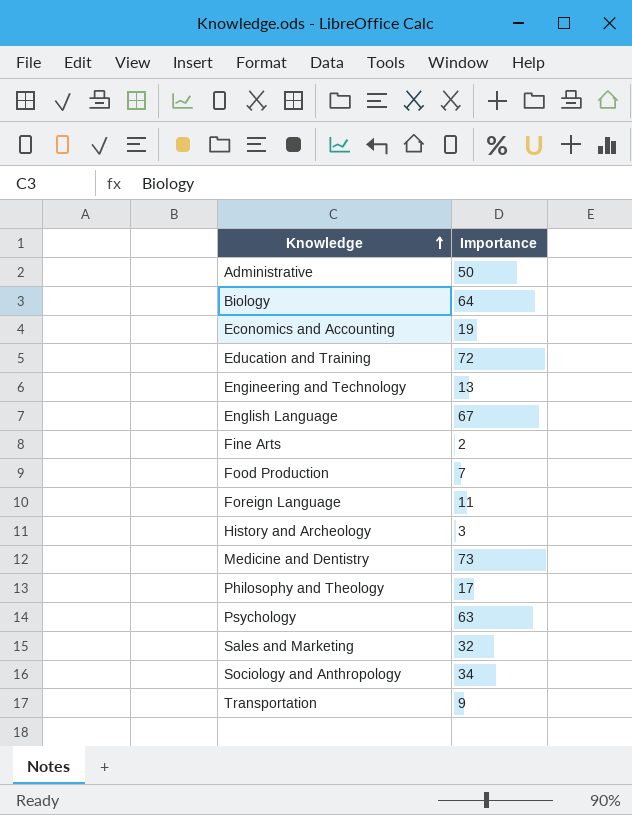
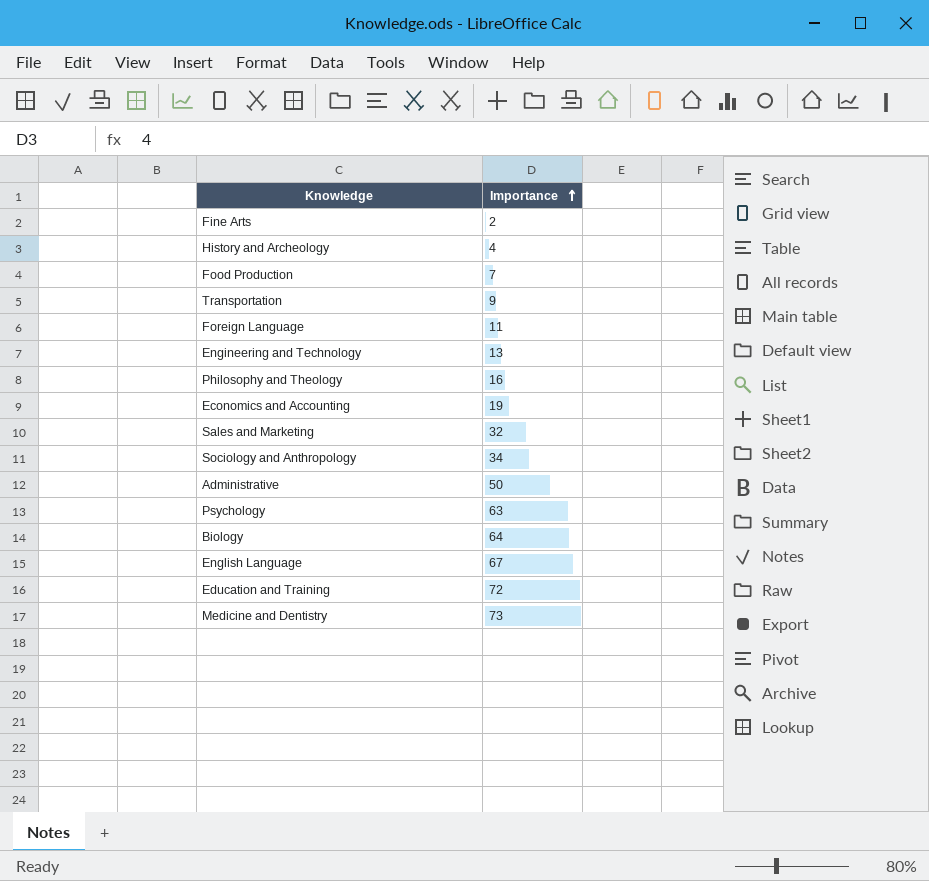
row order: Knowledge ascending -> Importance ascending
History and Archeology | Importance: 3 -> 4
Philosophy and Theology | Importance: 17 -> 16

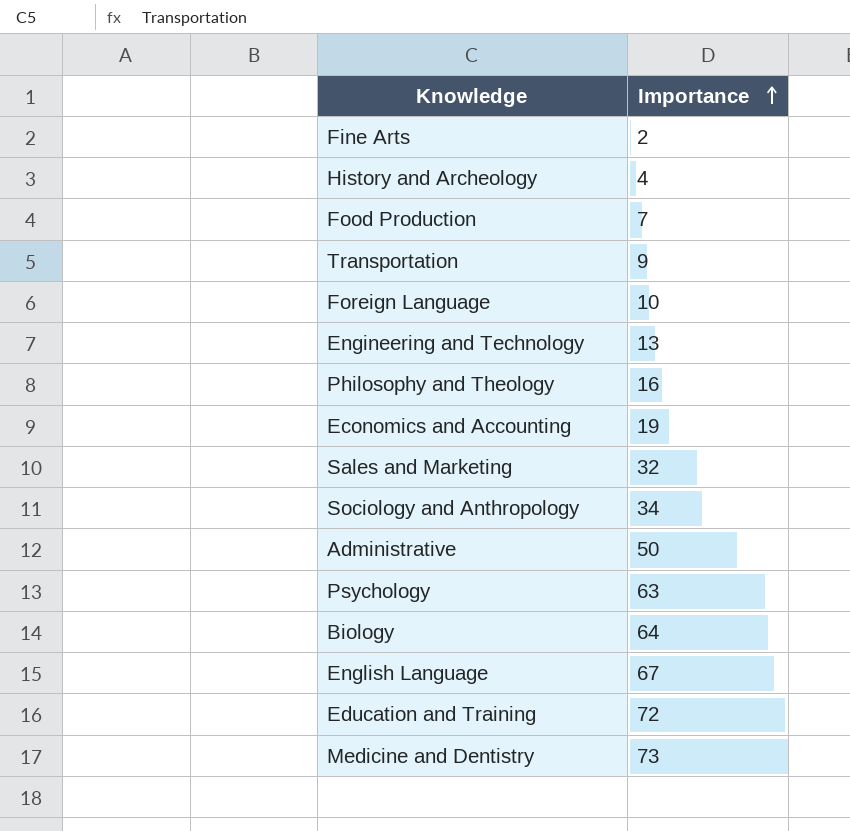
Foreign Language | Importance: 11 -> 10

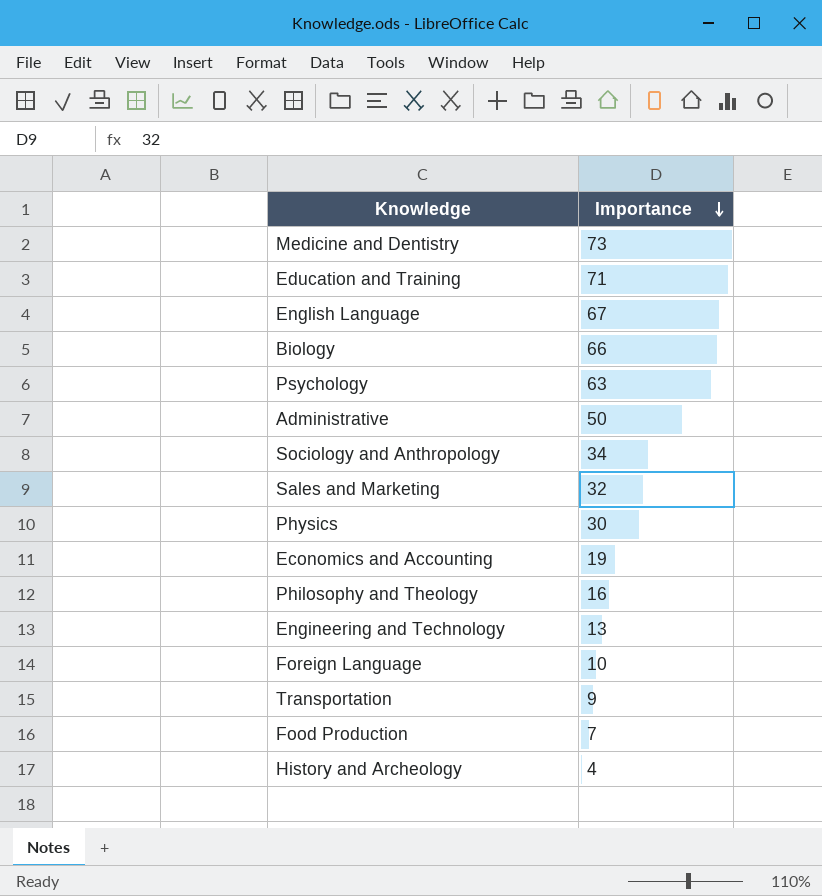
row order: Importance ascending -> Importance descending
row Fine Arts: 2 -> none
Education and Training | Importance: 72 -> 71
Biology | Importance: 64 -> 66
row Physics: none -> 30

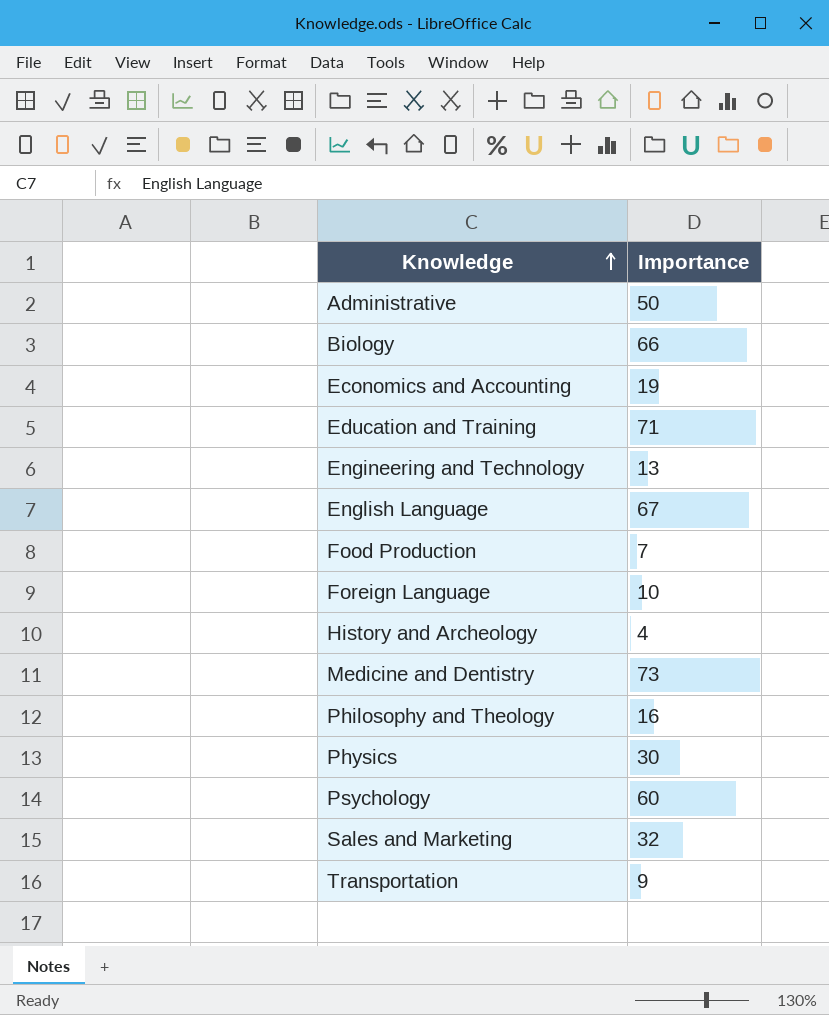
row order: Importance descending -> Knowledge ascending
row Sociology and Anthropology: 34 -> none
Psychology | Importance: 63 -> 60

